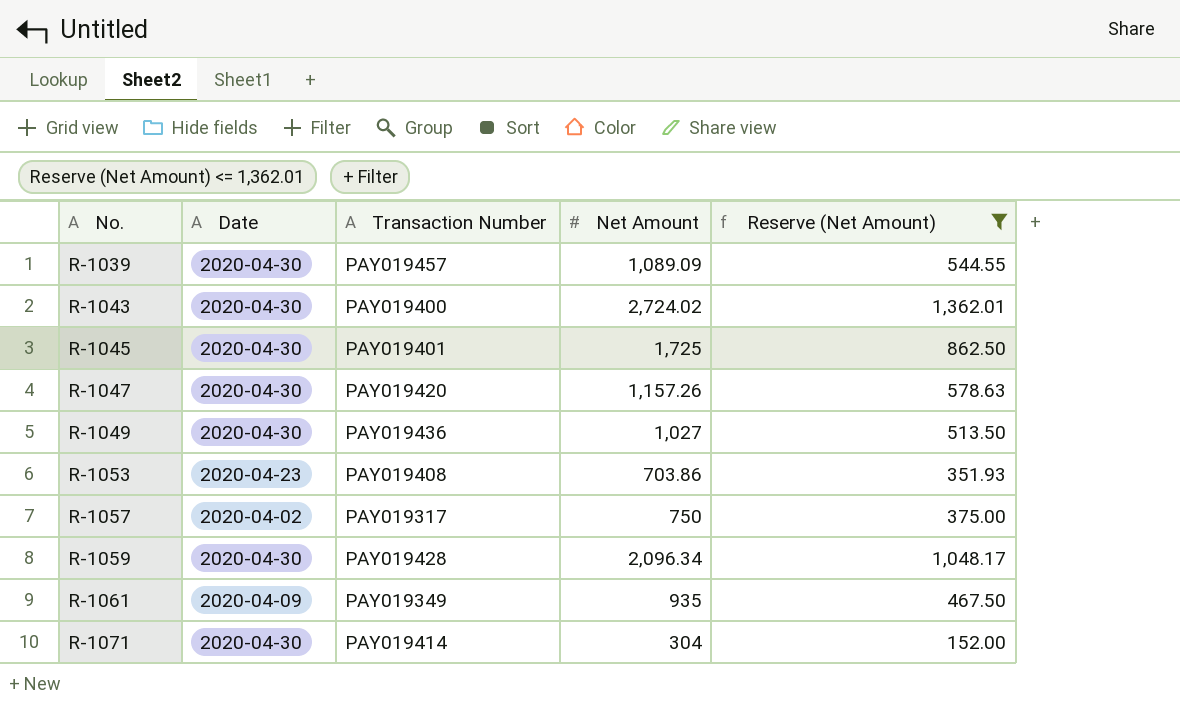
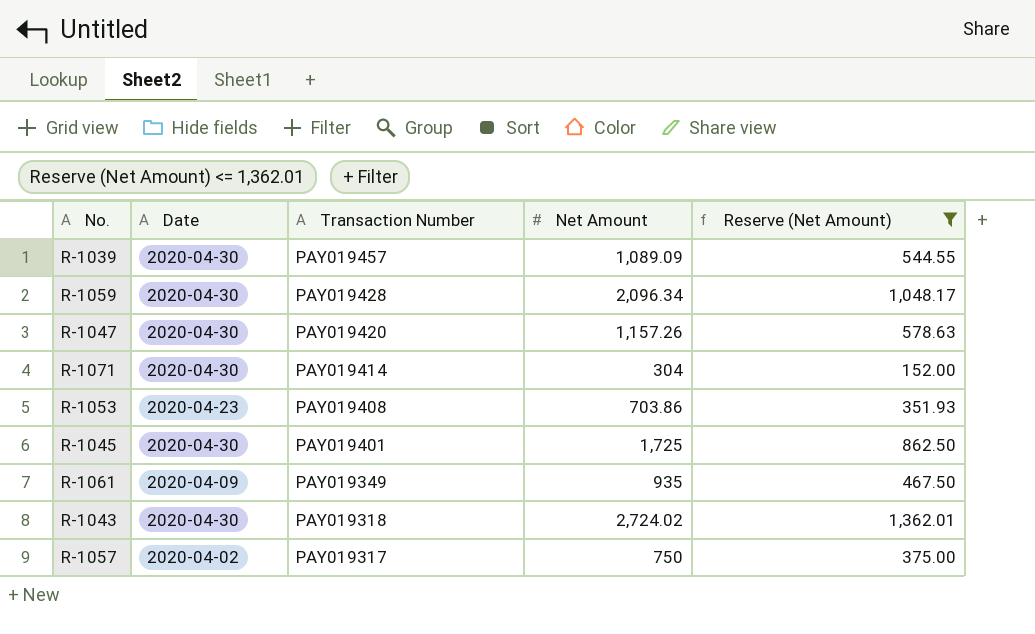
row order: No. ascending -> Transaction Number descending
row R-1049: 2020-04-30 | PAY019436 | 1,027 | 513.50 -> none
R-1043 | Transaction Number: PAY019400 -> PAY019318

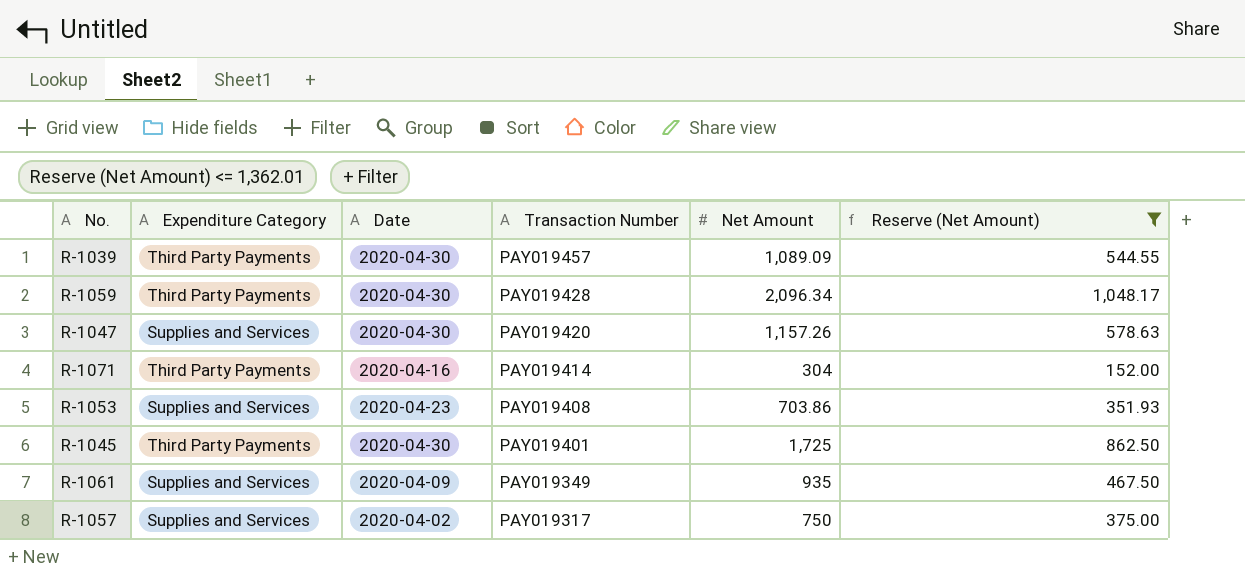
column Expenditure Category | position: none -> 2
row R-1043: 2020-04-30 | PAY019318 | 2,724.02 | 1,362.01 -> none
R-1071 | Date: 2020-04-30 -> 2020-04-16

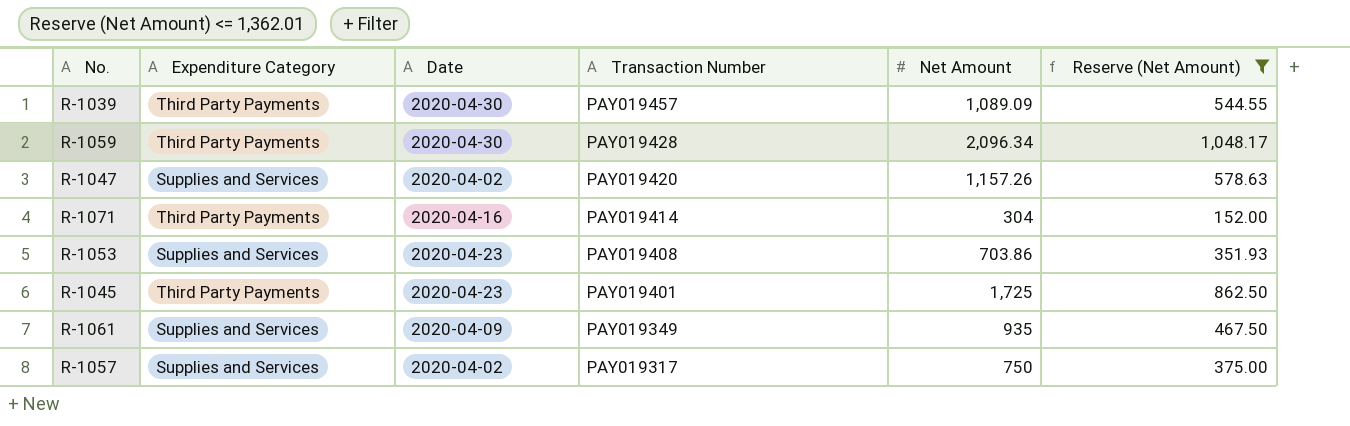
R-1047 | Date: 2020-04-30 -> 2020-04-02
R-1045 | Date: 2020-04-30 -> 2020-04-23

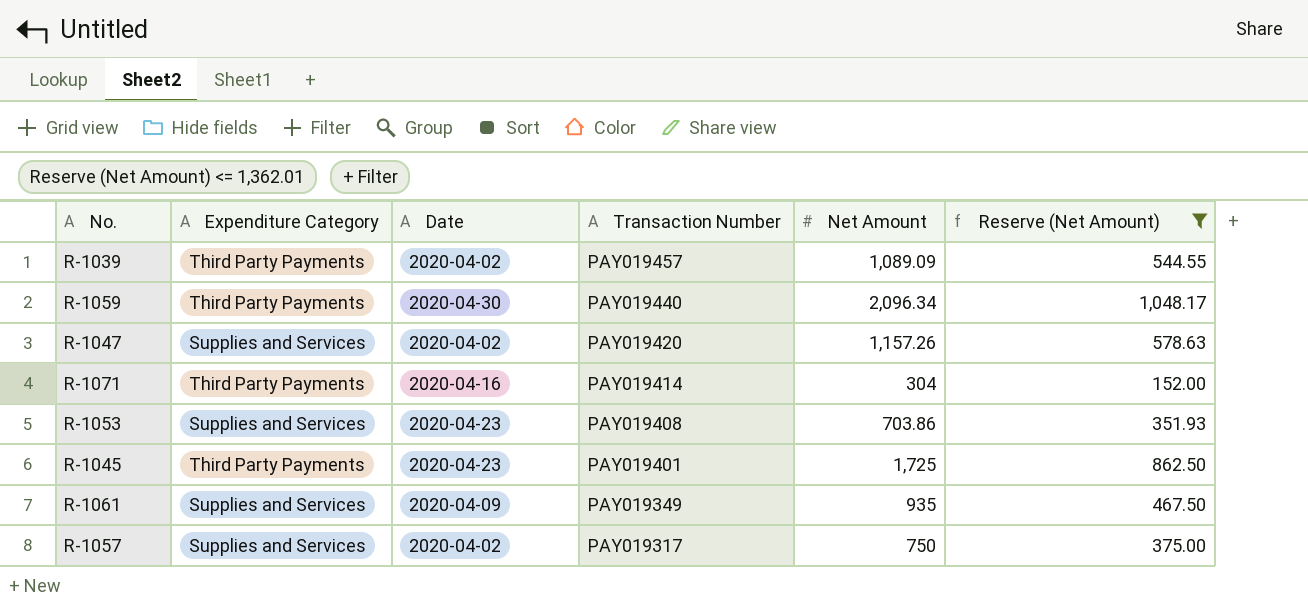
R-1039 | Date: 2020-04-30 -> 2020-04-02
R-1059 | Transaction Number: PAY019428 -> PAY019440

